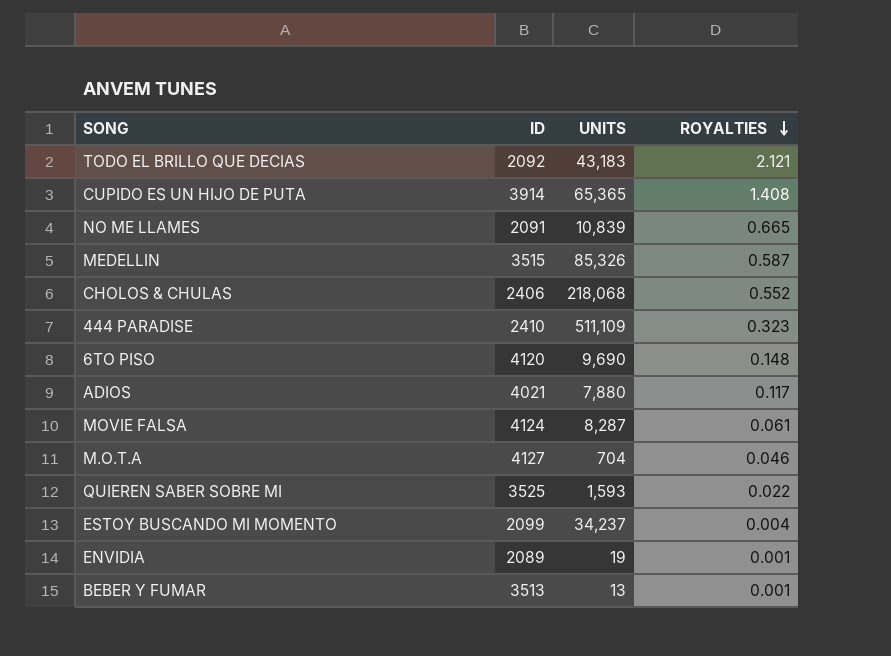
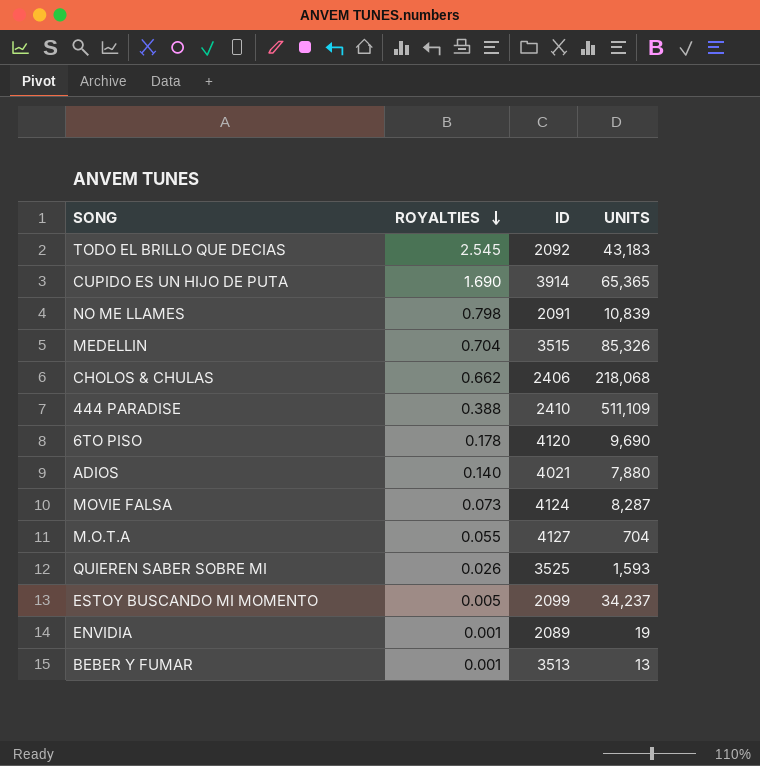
column ROYALTIES | position: 4 -> 2
TODO EL BRILLO QUE DECIAS | ROYALTIES: 2.121 -> 2.545
CUPIDO ES UN HIJO DE PUTA | ROYALTIES: 1.408 -> 1.690
NO ME LLAMES | ROYALTIES: 0.665 -> 0.798
MEDELLIN | ROYALTIES: 0.587 -> 0.704
CHOLOS & CHULAS | ROYALTIES: 0.552 -> 0.662
444 PARADISE | ROYALTIES: 0.323 -> 0.388
6TO PISO | ROYALTIES: 0.148 -> 0.178
ADIOS | ROYALTIES: 0.117 -> 0.140
MOVIE FALSA | ROYALTIES: 0.061 -> 0.073
M.O.T.A | ROYALTIES: 0.046 -> 0.055
QUIEREN SABER SOBRE MI | ROYALTIES: 0.022 -> 0.026
ESTOY BUSCANDO MI MOMENTO | ROYALTIES: 0.004 -> 0.005

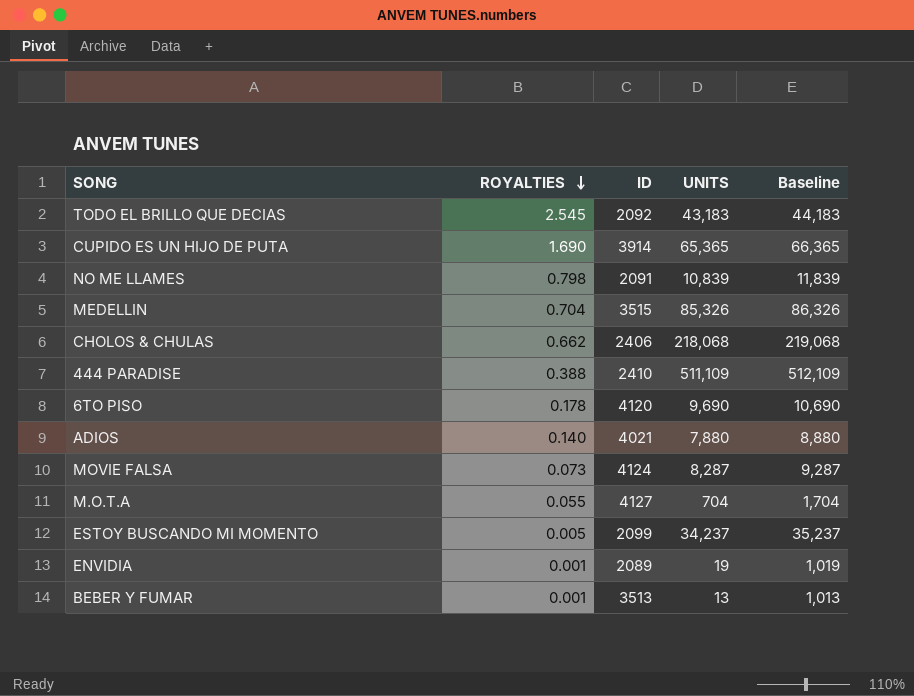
column Baseline | formula: none -> [UNITS] + 1000
row QUIEREN SABER SOBRE MI: 0.026 | 3525 | 1,593 -> none

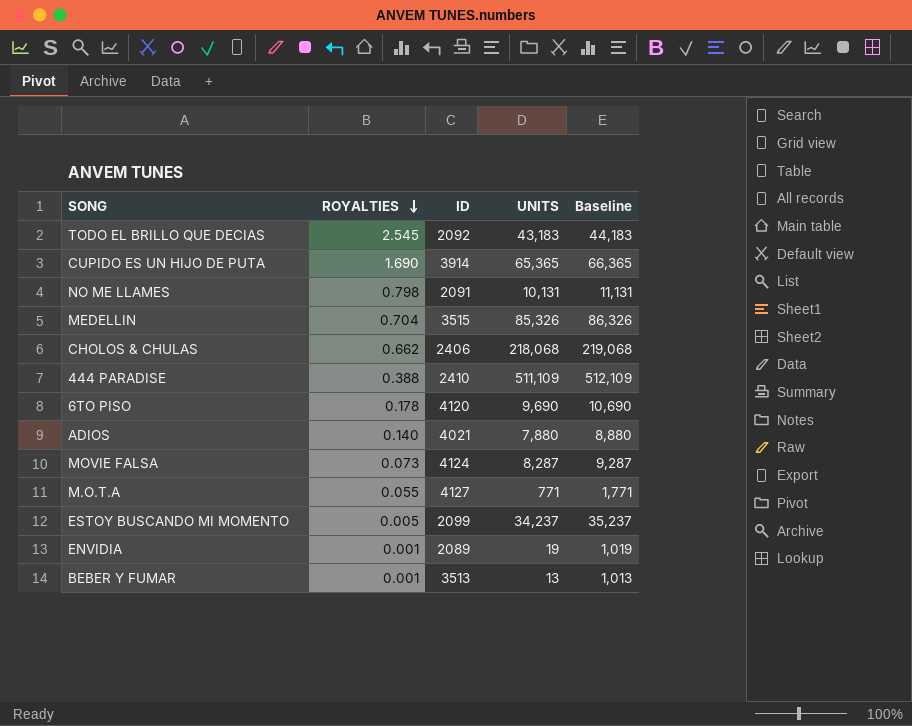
NO ME LLAMES | UNITS: 10,839 -> 10,131
NO ME LLAMES | Baseline: 11,839 -> 11,131
M.O.T.A | UNITS: 704 -> 771
M.O.T.A | Baseline: 1,704 -> 1,771

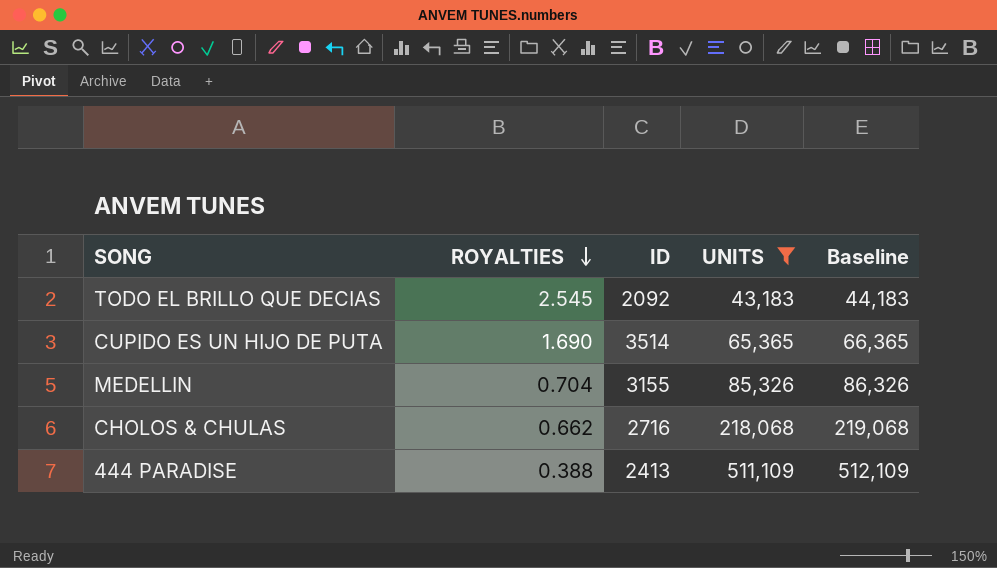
filter: none -> UNITS >= 43,183
CUPIDO ES UN HIJO DE PUTA | ID: 3914 -> 3514
MEDELLIN | ID: 3515 -> 3155
CHOLOS & CHULAS | ID: 2406 -> 2716
444 PARADISE | ID: 2410 -> 2413

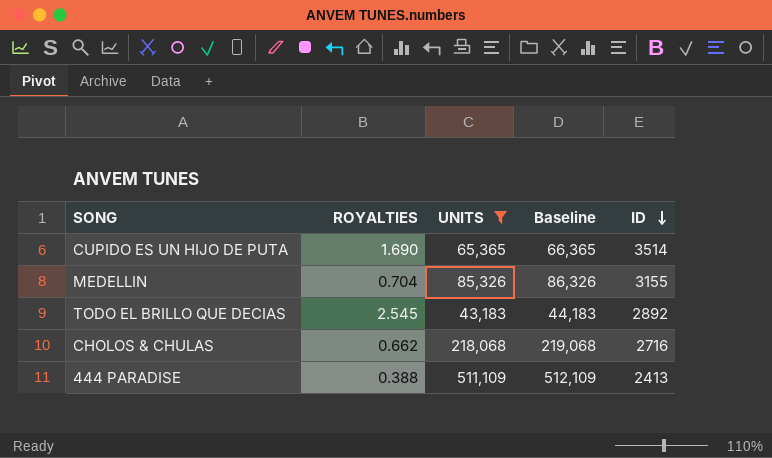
row order: ROYALTIES descending -> ID descending
column ID | position: 3 -> 5
TODO EL BRILLO QUE DECIAS | ID: 2092 -> 2892

